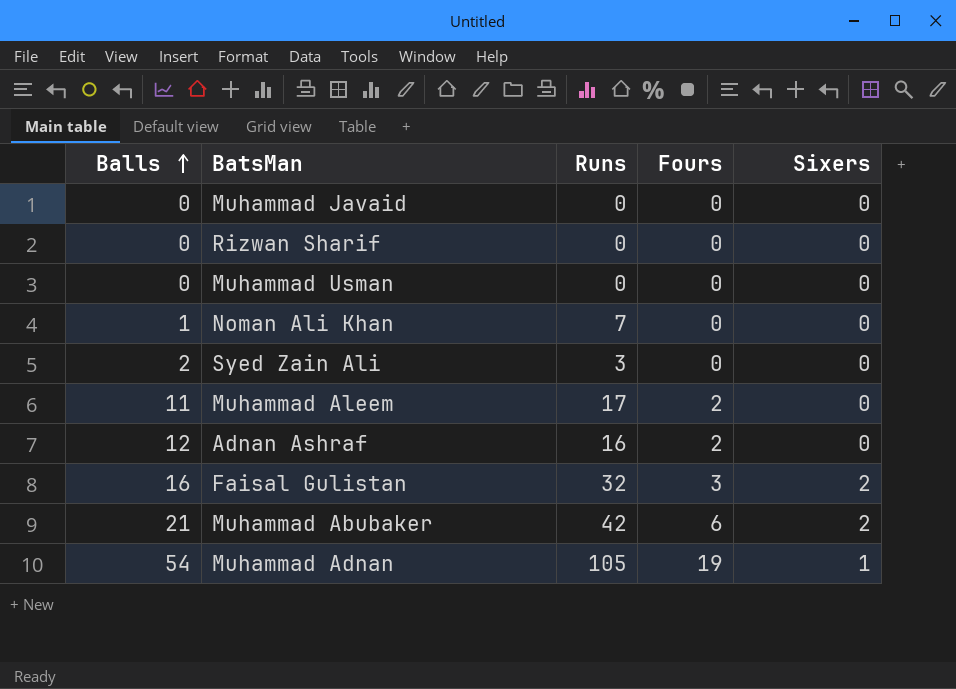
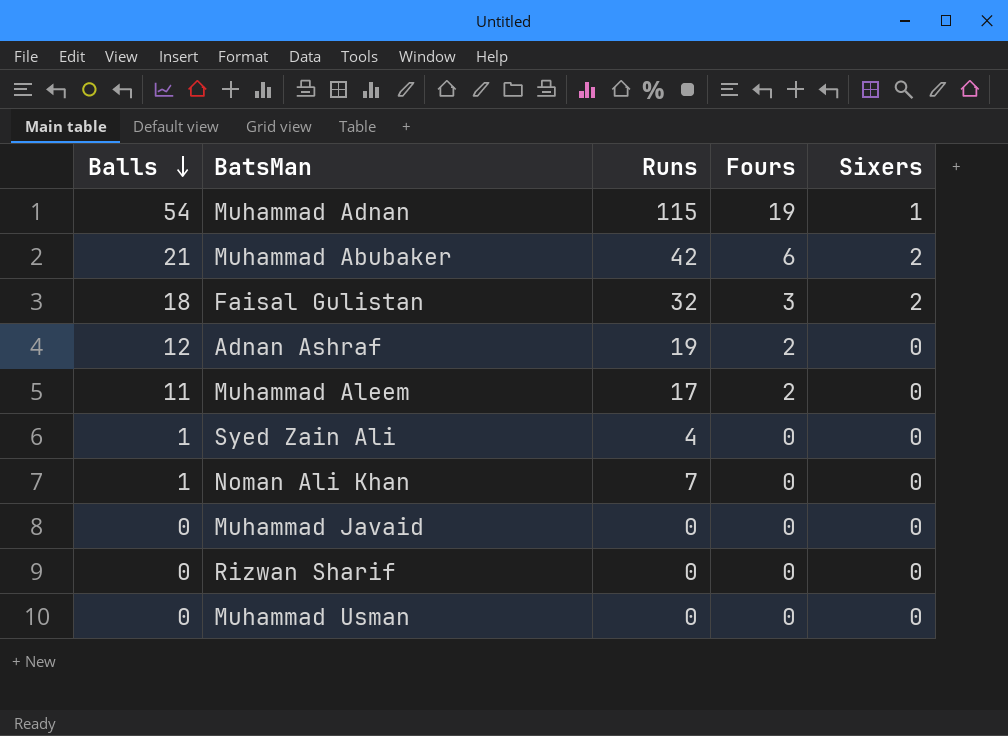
row order: Balls ascending -> Balls descending
Muhammad Adnan | Runs: 105 -> 115
Faisal Gulistan | Balls: 16 -> 18
Adnan Ashraf | Runs: 16 -> 19
Syed Zain Ali | Balls: 2 -> 1
Syed Zain Ali | Runs: 3 -> 4

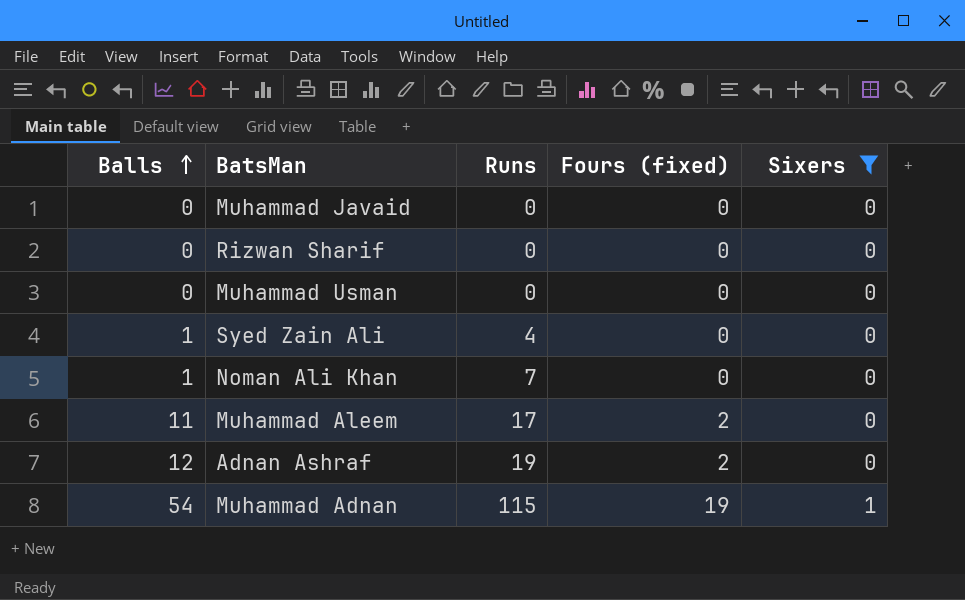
filter: none -> Sixers != 2
row order: Balls descending -> Balls ascending
column name: Fours -> Fours (fixed)

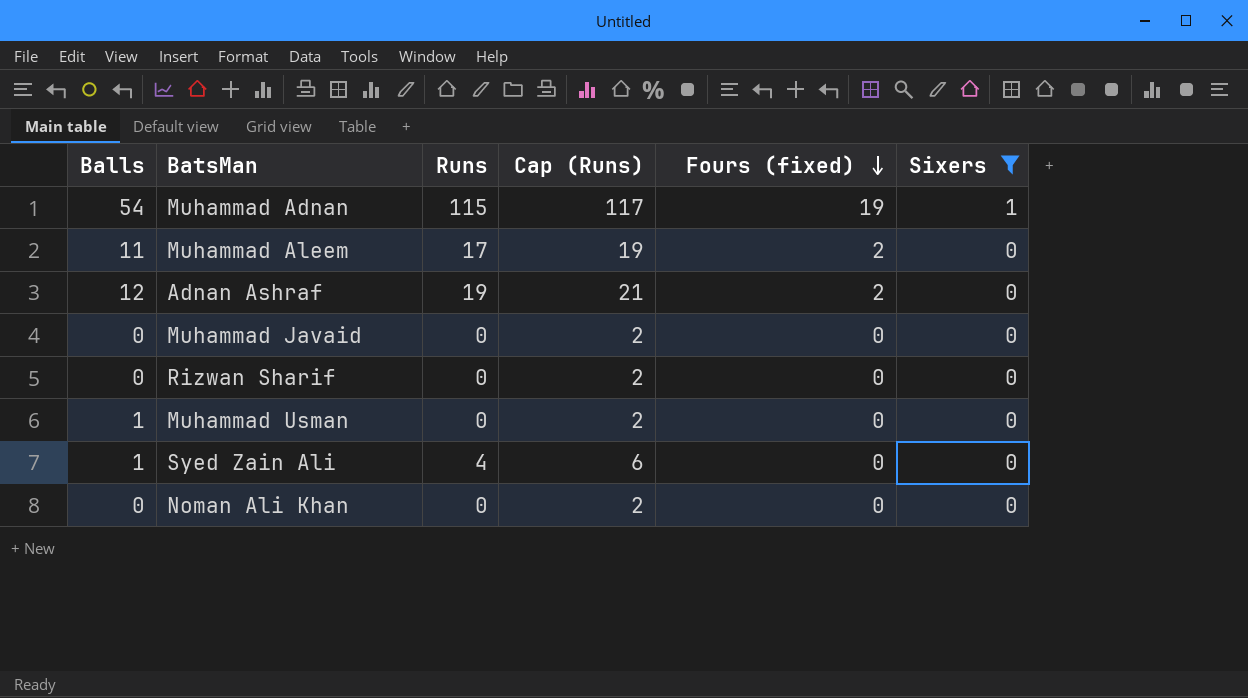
row order: Balls ascending -> Fours (fixed) descending
column Cap (Runs) | formula: none -> [Runs] + 2
Muhammad Usman | Balls: 0 -> 1
Noman Ali Khan | Balls: 1 -> 0
Noman Ali Khan | Runs: 7 -> 0

